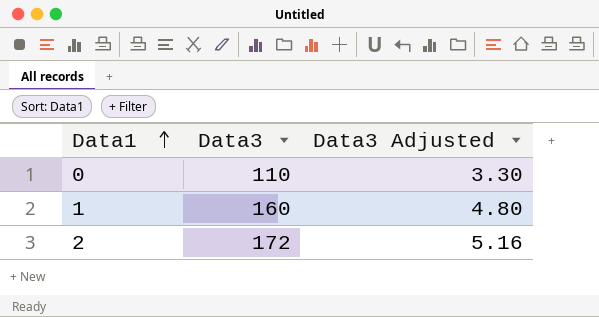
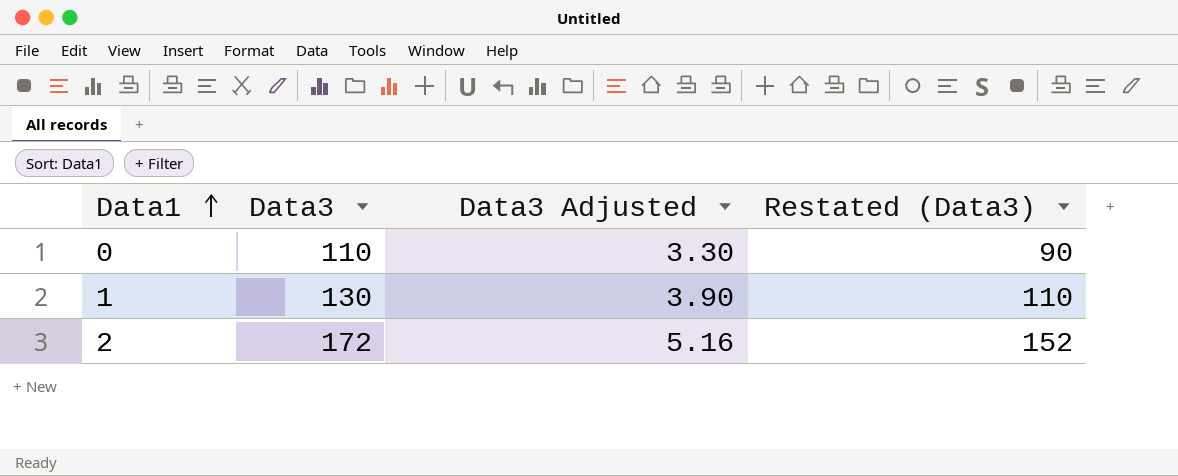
column Restated (Data3) | formula: none -> [Data3] - 20
1 | Data3: 160 -> 130
1 | Data3 Adjusted: 4.80 -> 3.90

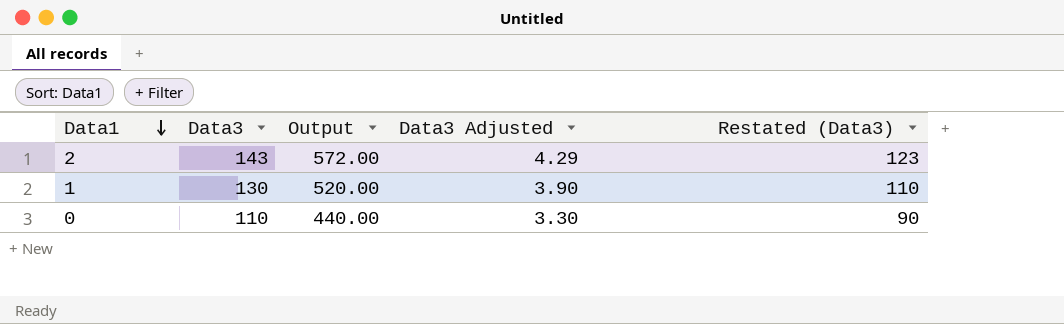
row order: Data1 ascending -> Data1 descending
column Output | formula: none -> [Data3] * 4
2 | Data3: 172 -> 143
2 | Data3 Adjusted: 5.16 -> 4.29
2 | Restated (Data3): 152 -> 123

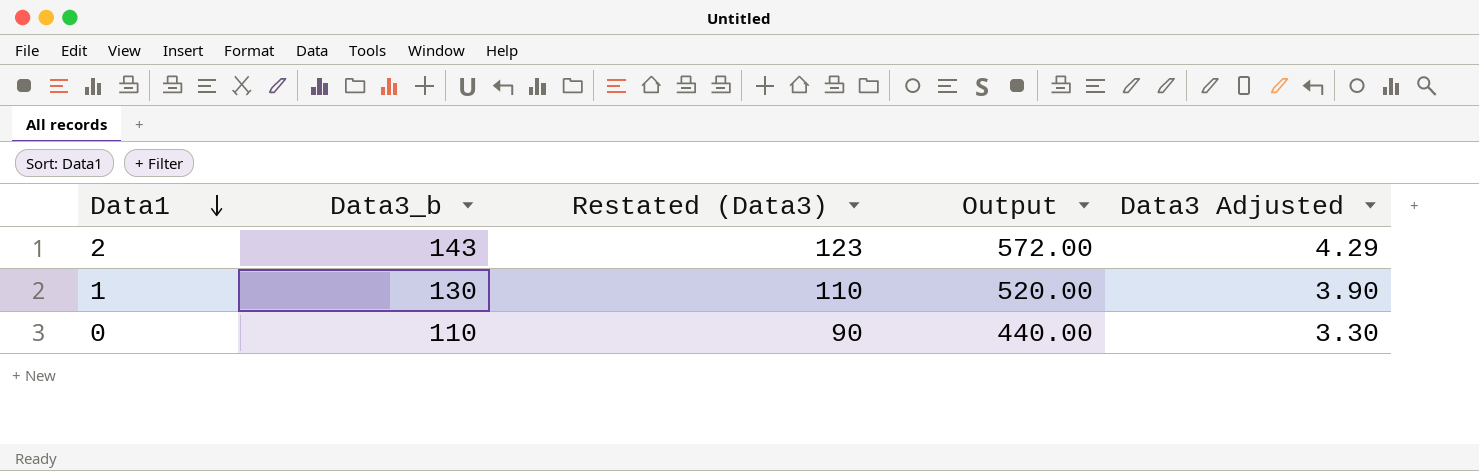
column name: Data3 -> Data3_b
column Restated (Data3) | position: 5 -> 3

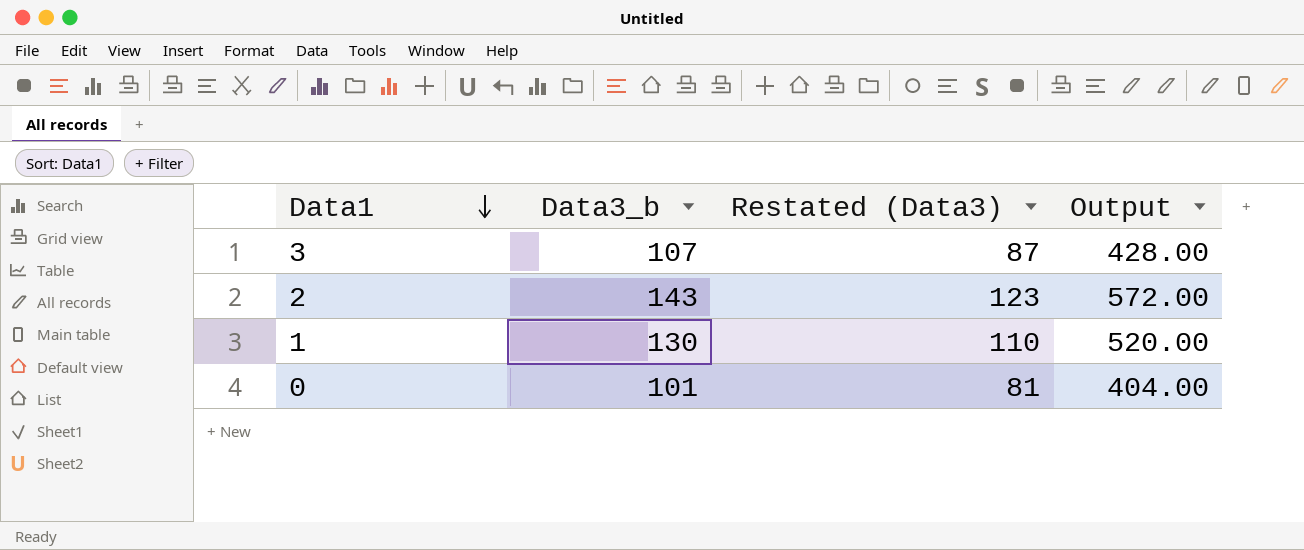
column Data3 Adjusted | formula: [Data3_b] * 0.03 -> none
row 3: none -> 107 | 87 | 428.00
0 | Data3_b: 110 -> 101
0 | Restated (Data3): 90 -> 81
0 | Output: 440.00 -> 404.00

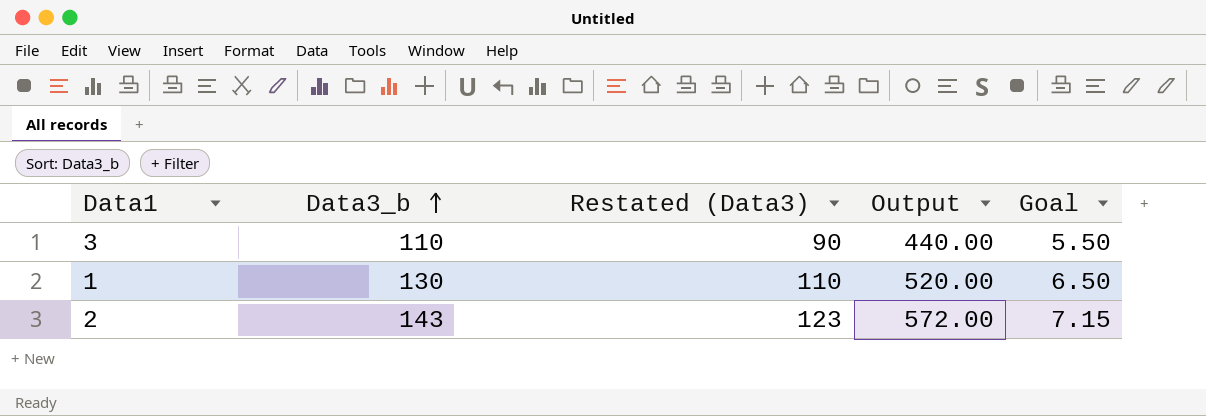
row order: Data1 descending -> Data3_b ascending
column Goal | formula: none -> [Data3_b] * 0.05
row 0: 101 | 81 | 404.00 -> none
3 | Data3_b: 107 -> 110
3 | Restated (Data3): 87 -> 90
3 | Output: 428.00 -> 440.00

